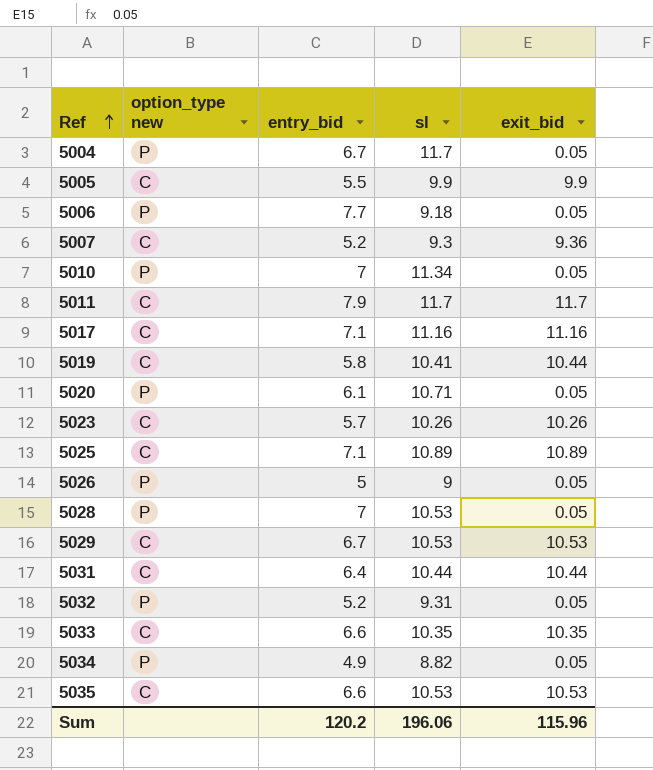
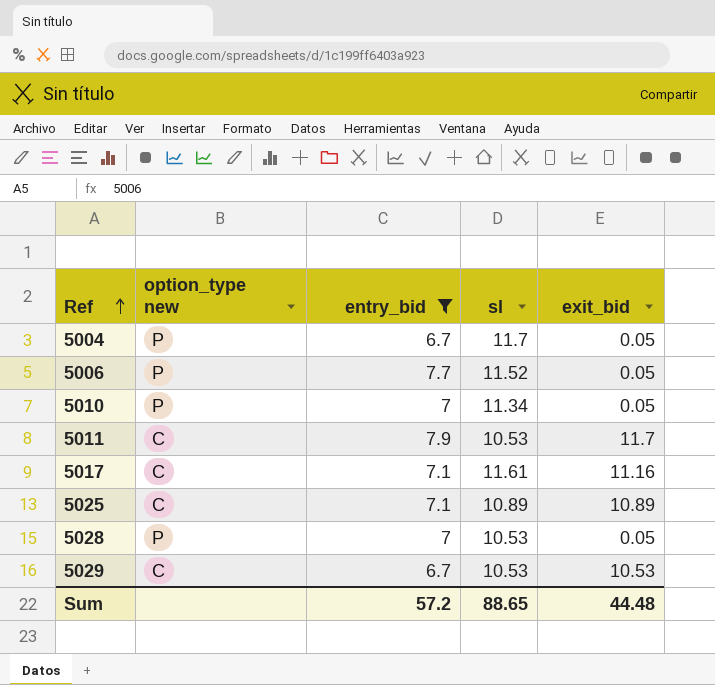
filter: none -> entry_bid >= 6.7
5006 | sl: 9.18 -> 11.52
5011 | sl: 11.7 -> 10.53
5017 | sl: 11.16 -> 11.61
Sum | entry_bid: 120.2 -> 57.2
Sum | sl: 196.06 -> 88.65
Sum | exit_bid: 115.96 -> 44.48

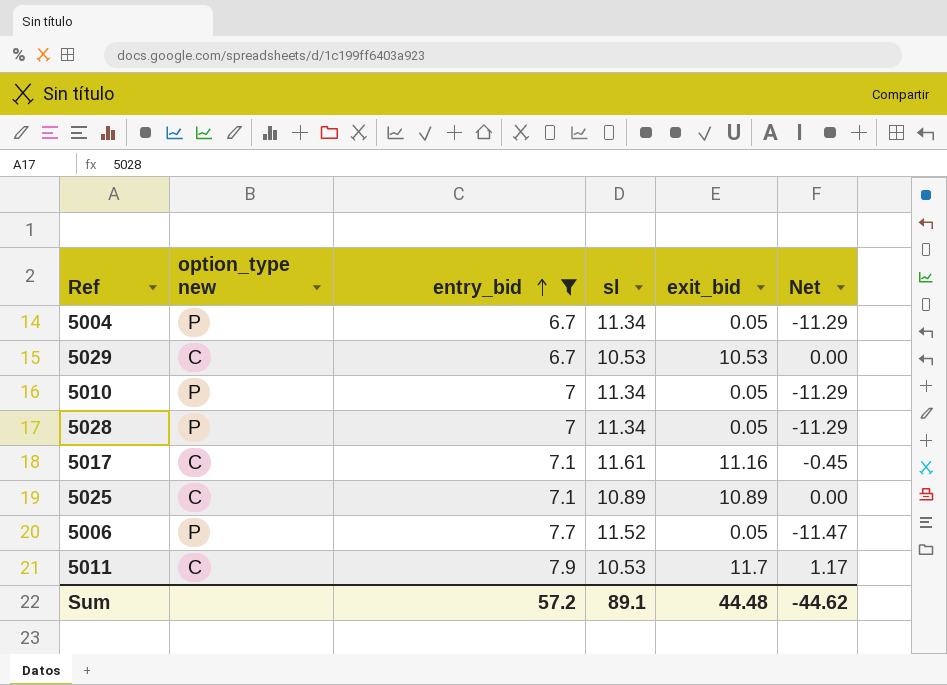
row order: Ref ascending -> entry_bid ascending
column Net | formula: none -> [exit_bid] - [sl]
5004 | sl: 11.7 -> 11.34
5028 | sl: 10.53 -> 11.34
Sum | sl: 88.65 -> 89.1

